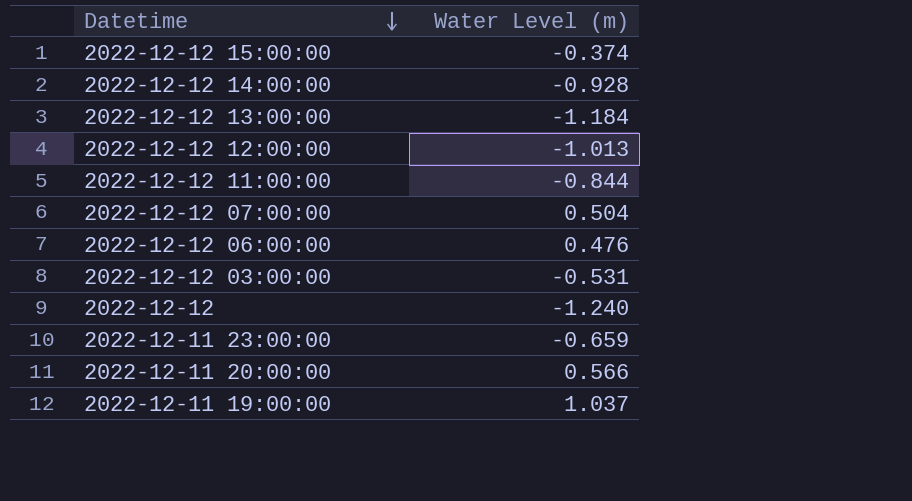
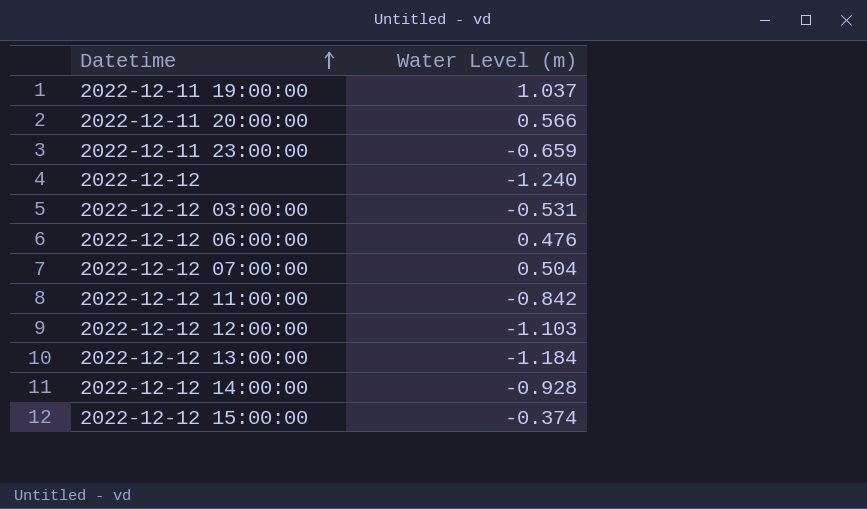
row order: Datetime descending -> Datetime ascending
2022-12-12 11:00:00 | Water Level (m): -0.844 -> -0.842
2022-12-12 12:00:00 | Water Level (m): -1.013 -> -1.103

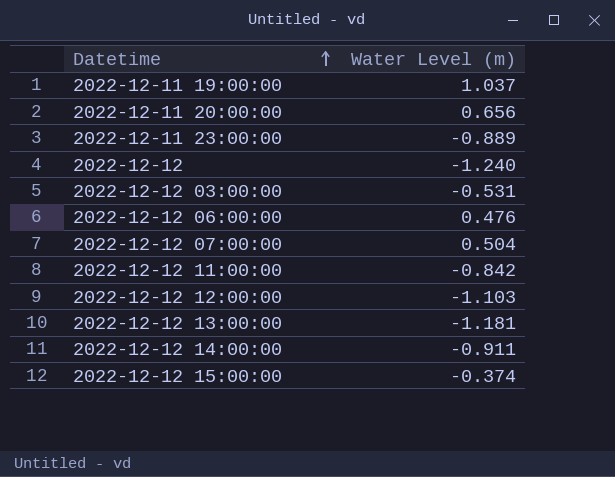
2022-12-11 20:00:00 | Water Level (m): 0.566 -> 0.656
2022-12-11 23:00:00 | Water Level (m): -0.659 -> -0.889
2022-12-12 13:00:00 | Water Level (m): -1.184 -> -1.181
2022-12-12 14:00:00 | Water Level (m): -0.928 -> -0.911

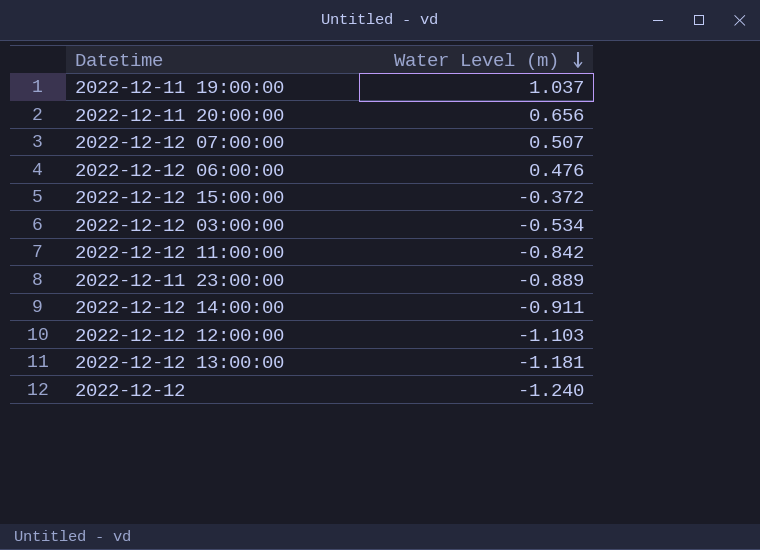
row order: Datetime ascending -> Water Level (m) descending
2022-12-12 07:00:00 | Water Level (m): 0.504 -> 0.507
2022-12-12 15:00:00 | Water Level (m): -0.374 -> -0.372
2022-12-12 03:00:00 | Water Level (m): -0.531 -> -0.534

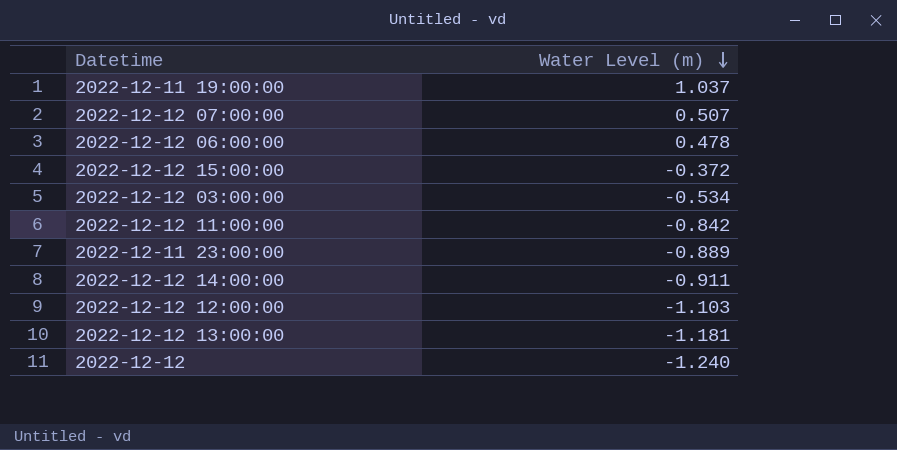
row 2022-12-11 20:00:00: 0.656 -> none
2022-12-12 06:00:00 | Water Level (m): 0.476 -> 0.478

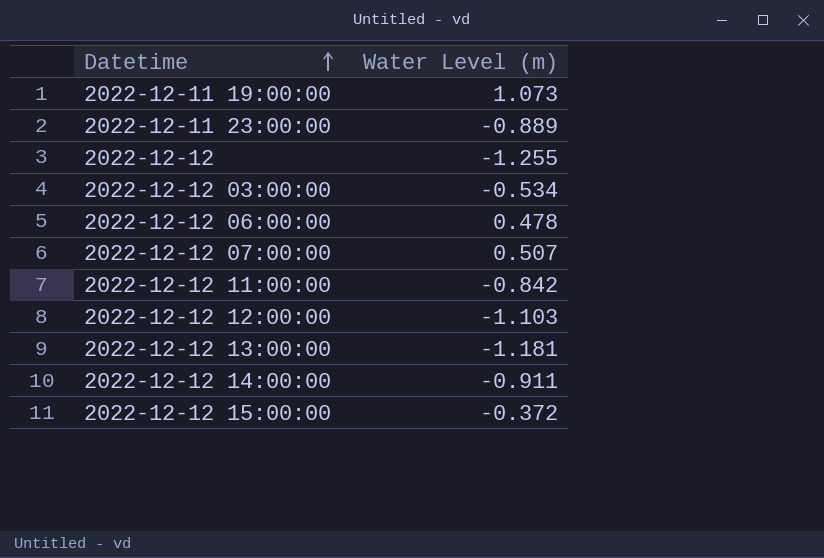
row order: Water Level (m) descending -> Datetime ascending
2022-12-11 19:00:00 | Water Level (m): 1.037 -> 1.073
2022-12-12 | Water Level (m): -1.240 -> -1.255

